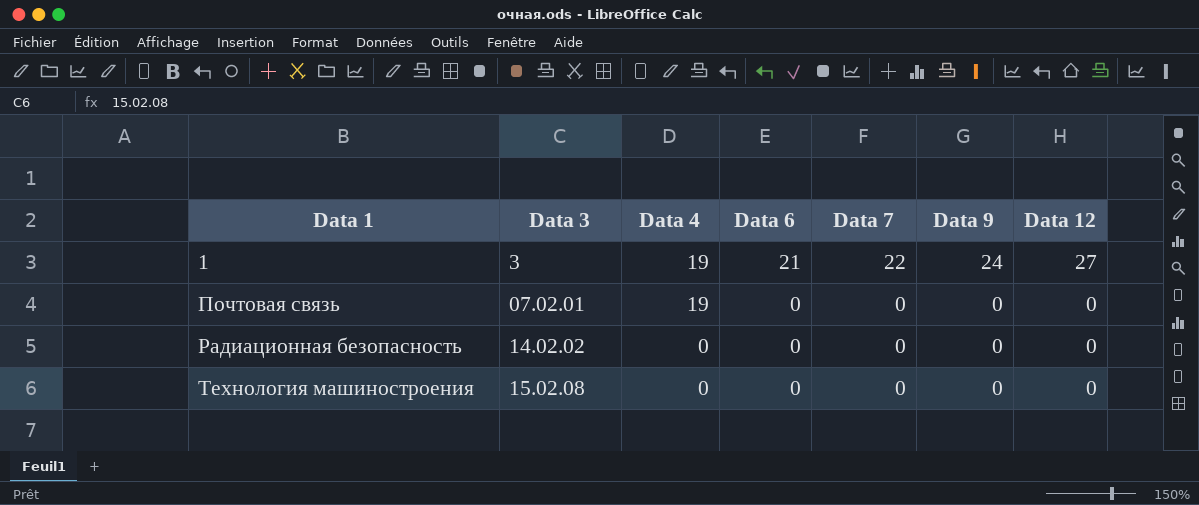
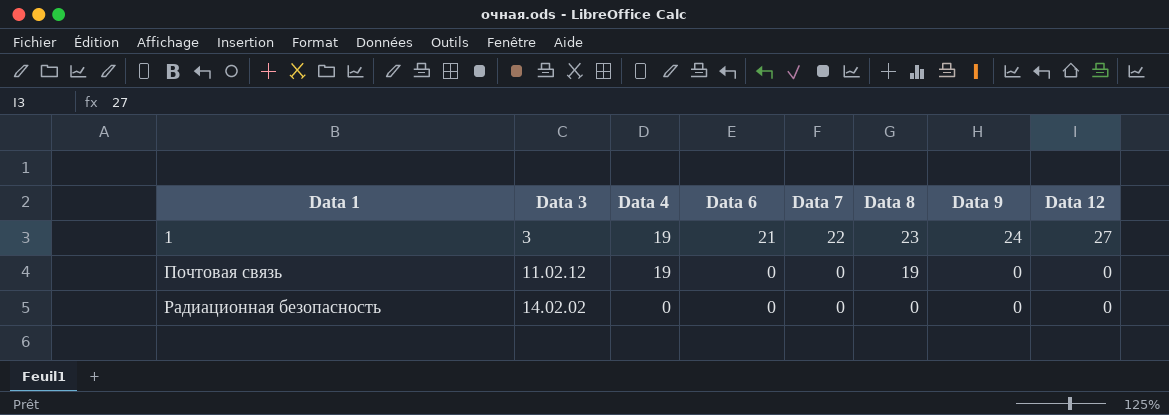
column Data 8 | position: none -> 6
row Технология машиностроения: 15.02.08 | 0 | 0 | 0 | 0 | 0 -> none
Почтовая связь | Data 3: 07.02.01 -> 11.02.12

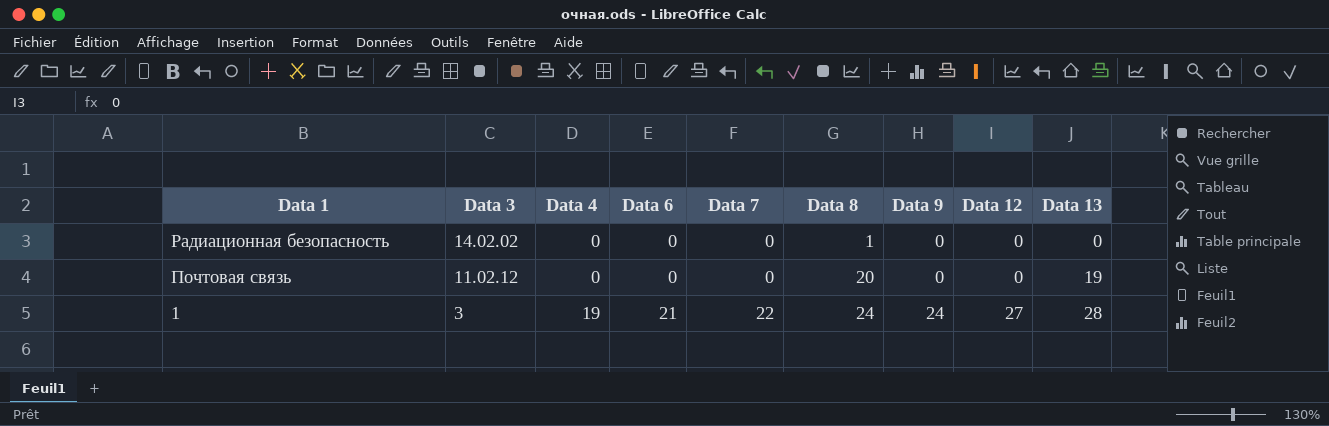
row order: Data 1 ascending -> Data 1 descending
column Data 13 | position: none -> 9
Радиационная безопасность | Data 8: 0 -> 1
Почтовая связь | Data 4: 19 -> 0
Почтовая связь | Data 8: 19 -> 20
1 | Data 8: 23 -> 24

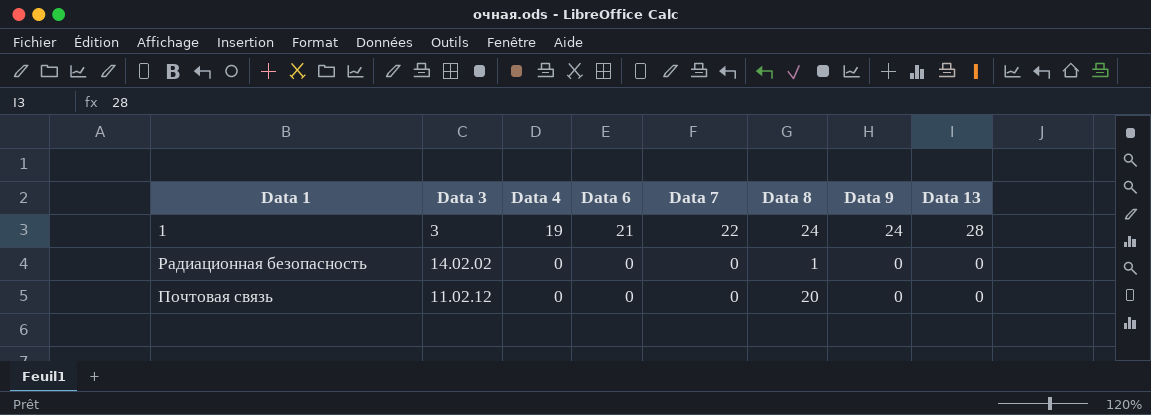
row order: Data 1 descending -> Data 4 descending
column Data 12 | position: 8 -> none
Почтовая связь | Data 13: 19 -> 0

